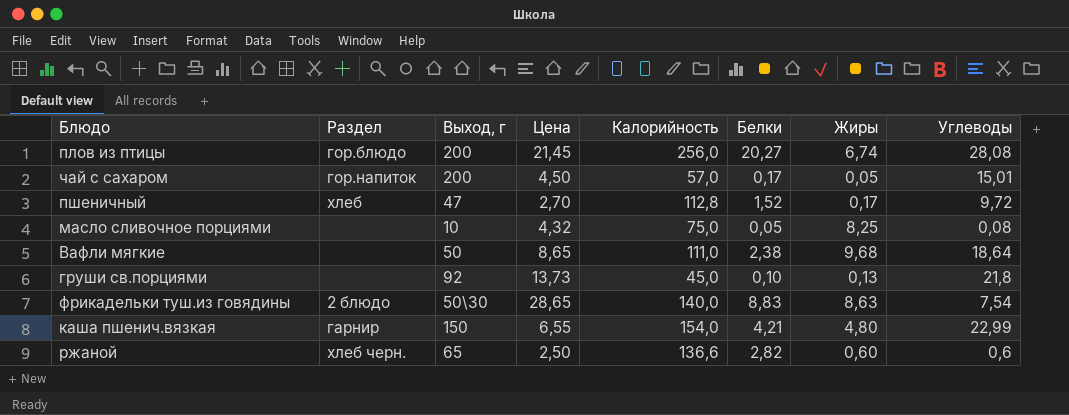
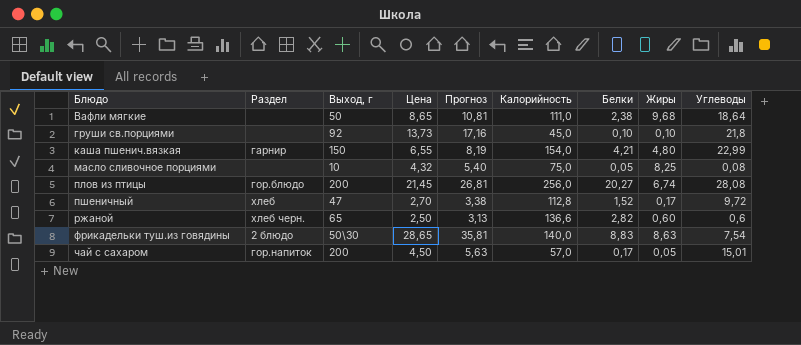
row order: none -> Блюдо ascending
column Прогноз | formula: none -> [Цена] * 1,25
груши св.порциями | Жиры: 0,13 -> 0,10

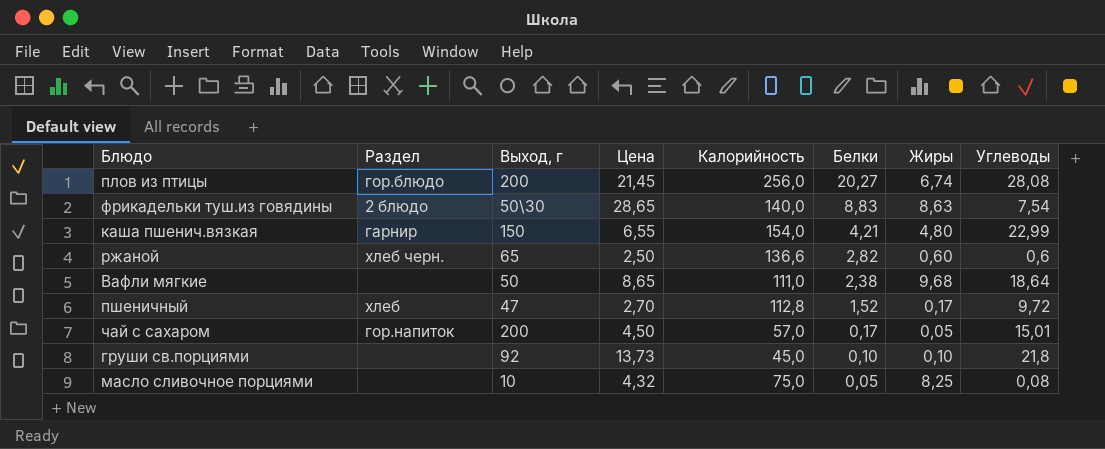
row order: Блюдо ascending -> Белки descending
column Прогноз | formula: [Цена] * 1,25 -> none

